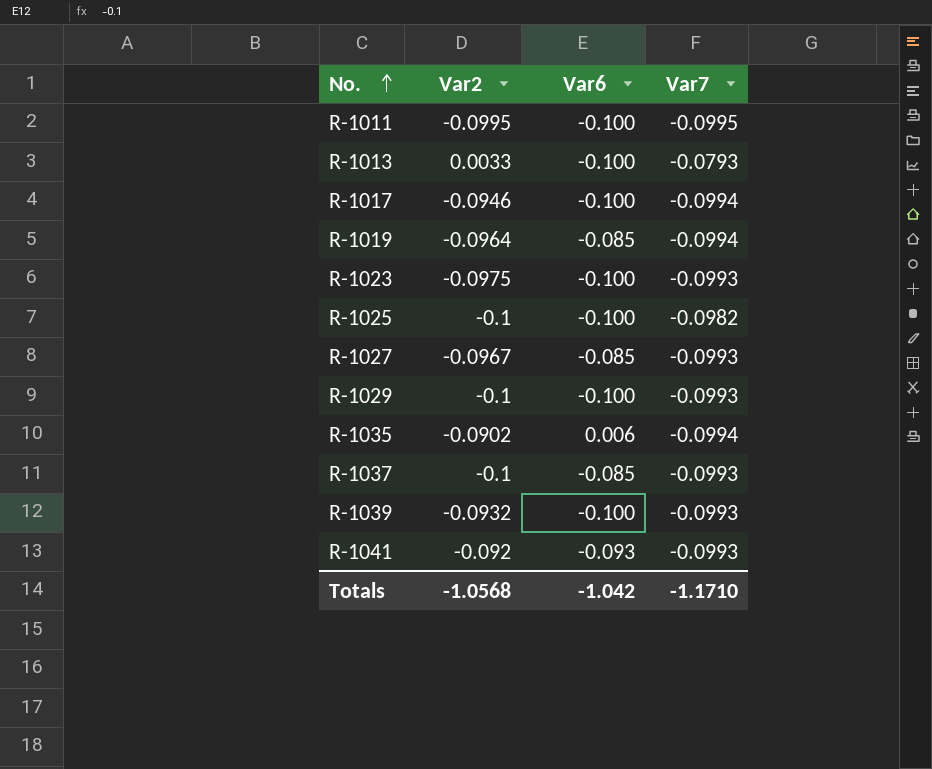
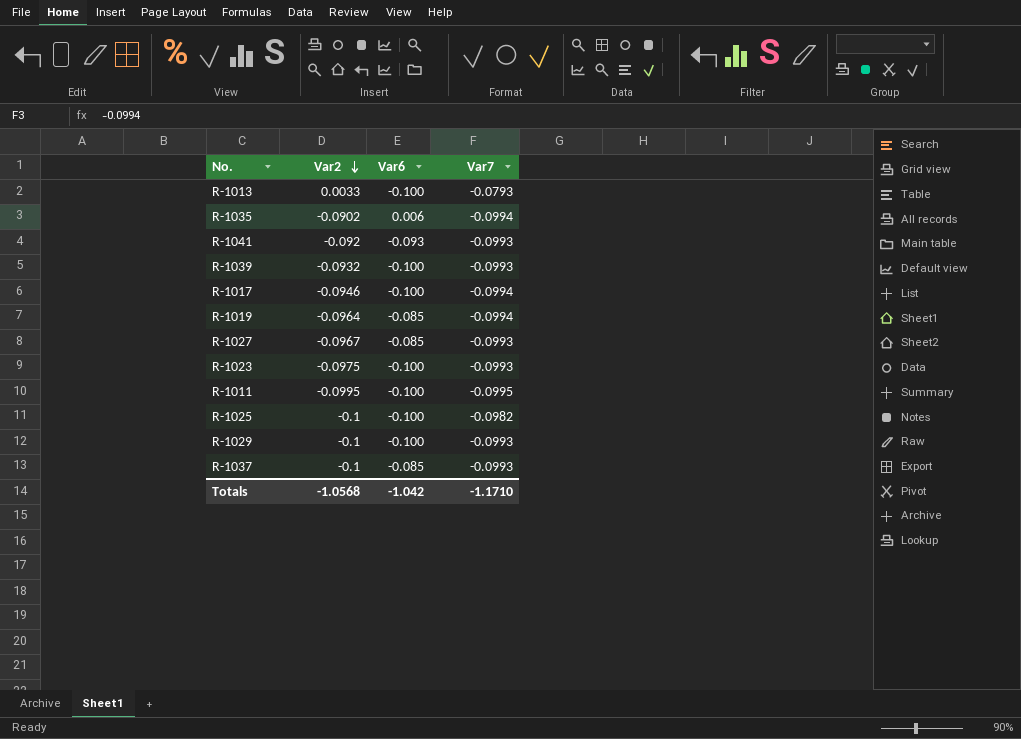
row order: No. ascending -> Var2 descending

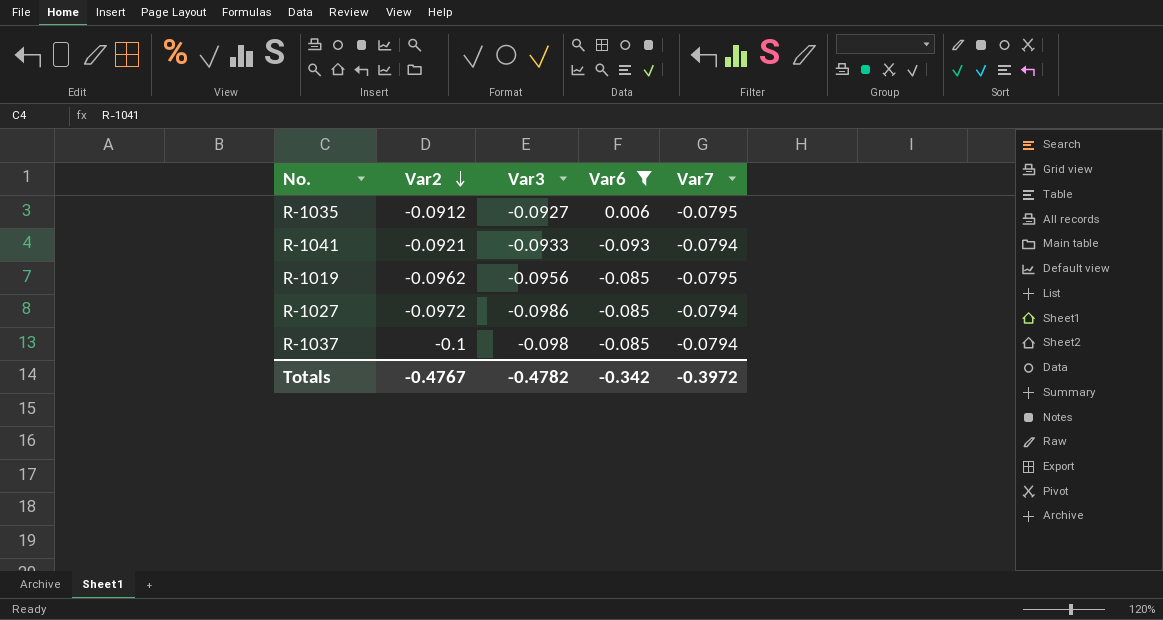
filter: none -> Var6 != -0.100
column Var3 | position: none -> 3
R-1035 | Var2: -0.0902 -> -0.0912
R-1035 | Var7: -0.0994 -> -0.0795
R-1041 | Var2: -0.092 -> -0.0921
R-1041 | Var7: -0.0993 -> -0.0794
R-1019 | Var2: -0.0964 -> -0.0962
R-1019 | Var7: -0.0994 -> -0.0795
R-1027 | Var2: -0.0967 -> -0.0972
R-1027 | Var7: -0.0993 -> -0.0794
R-1037 | Var7: -0.0993 -> -0.0794
Totals | Var2: -1.0568 -> -0.4767
Totals | Var6: -1.042 -> -0.342
Totals | Var7: -1.1710 -> -0.3972

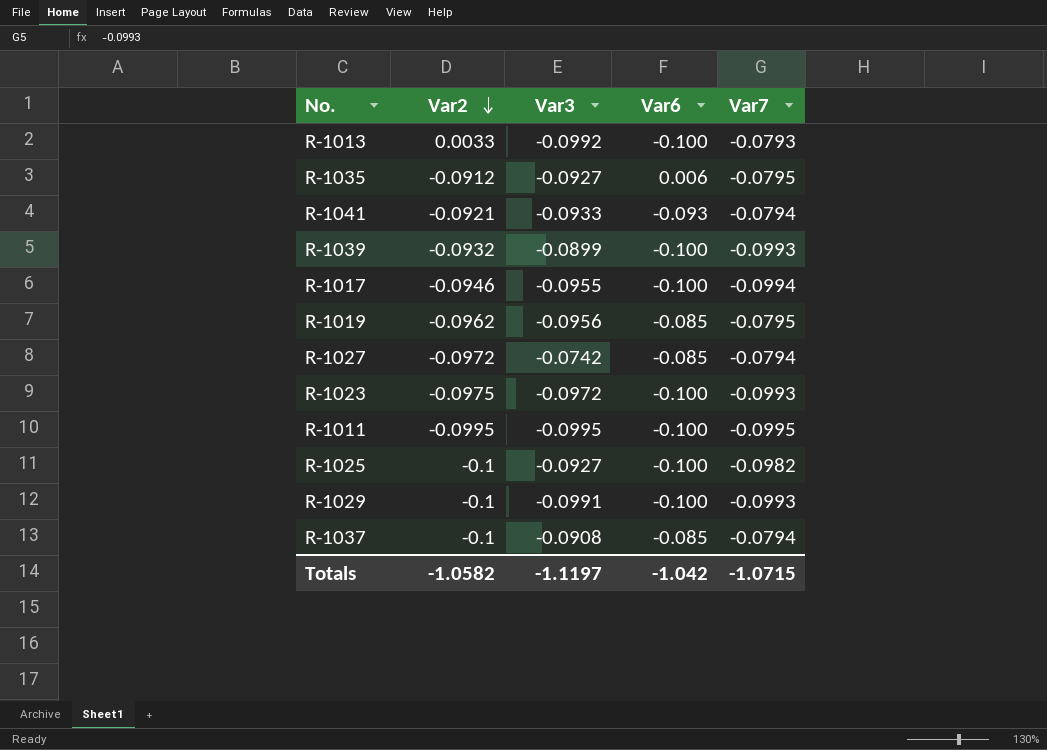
filter: Var6 != -0.100 -> none
R-1027 | Var3: -0.0986 -> -0.0742
R-1037 | Var3: -0.098 -> -0.0908
Totals | Var2: -0.4767 -> -1.0582
Totals | Var3: -0.4782 -> -1.1197
Totals | Var6: -0.342 -> -1.042
Totals | Var7: -0.3972 -> -1.0715

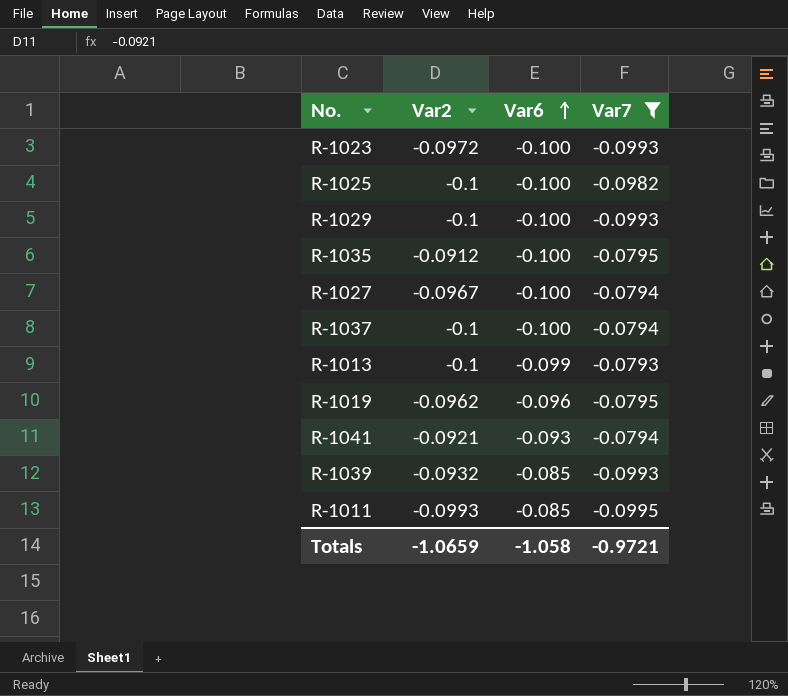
filter: none -> Var7 != -0.0994
row order: Var2 descending -> Var6 ascending
column Var3 | position: 3 -> none
R-1023 | Var2: -0.0975 -> -0.0972
R-1035 | Var6: 0.006 -> -0.100
R-1027 | Var2: -0.0972 -> -0.0967
R-1027 | Var6: -0.085 -> -0.100
R-1037 | Var6: -0.085 -> -0.100
R-1013 | Var2: 0.0033 -> -0.1
R-1013 | Var6: -0.100 -> -0.099
R-1019 | Var6: -0.085 -> -0.096
R-1039 | Var6: -0.100 -> -0.085
R-1011 | Var2: -0.0995 -> -0.0993
R-1011 | Var6: -0.100 -> -0.085
Totals | Var2: -1.0582 -> -1.0659
Totals | Var6: -1.042 -> -1.058
Totals | Var7: -1.0715 -> -0.9721

